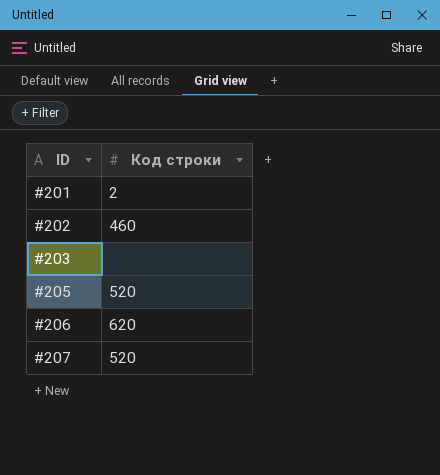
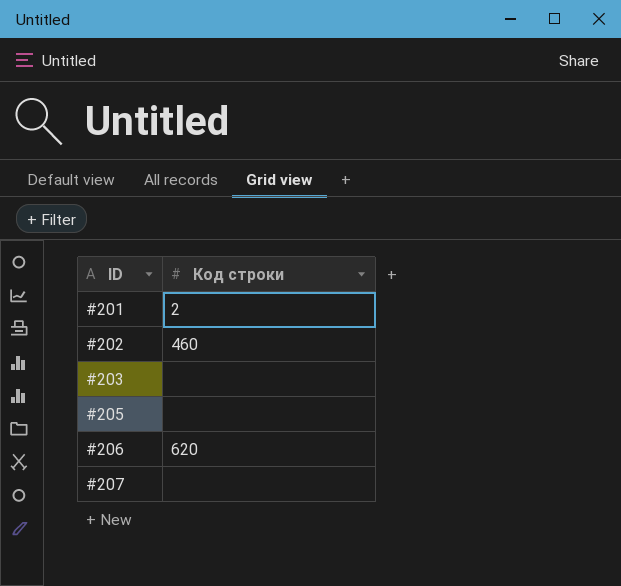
#205 | Код строки: 520 -> none
#207 | Код строки: 520 -> none

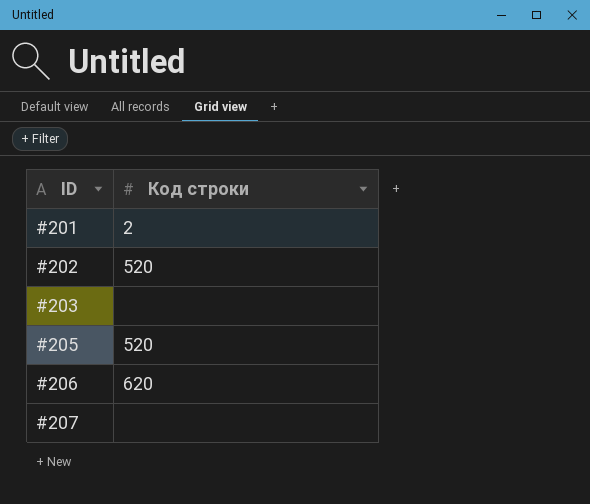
#202 | Код строки: 460 -> 520
#205 | Код строки: none -> 520

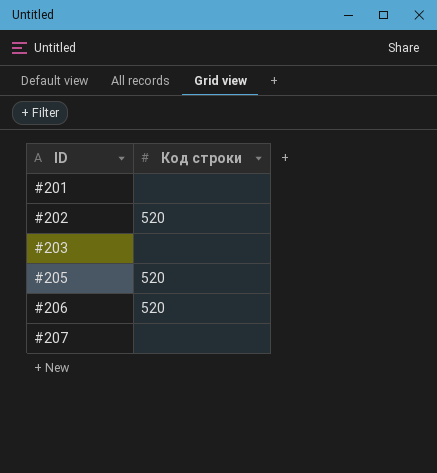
#201 | Код строки: 2 -> none
#206 | Код строки: 620 -> 520

